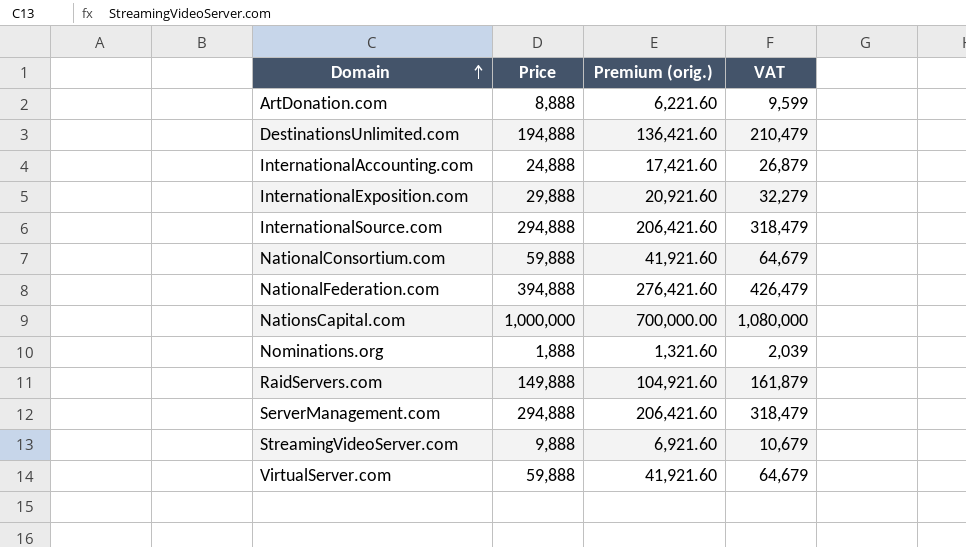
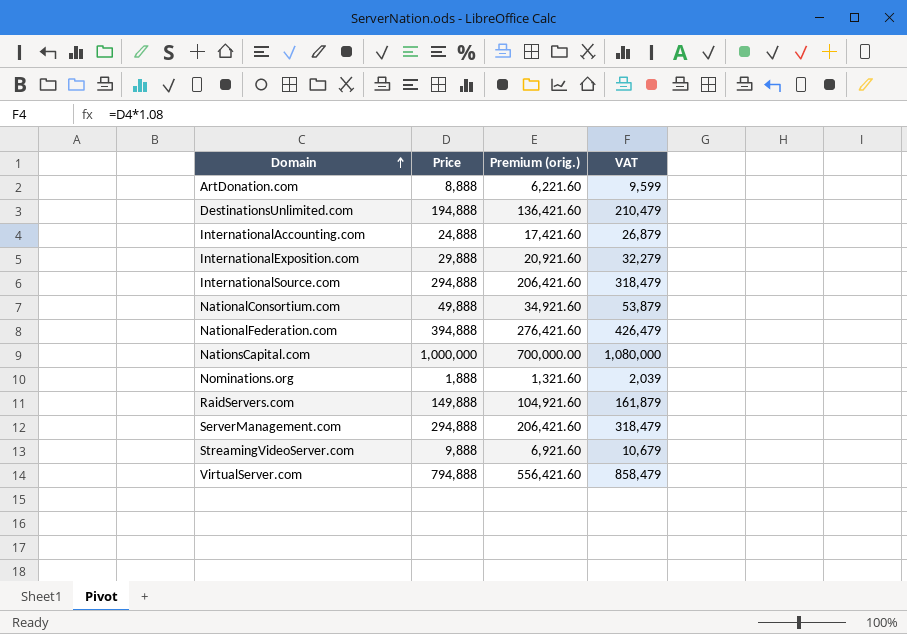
NationalConsortium.com | Price: 59,888 -> 49,888
NationalConsortium.com | Premium (orig.): 41,921.60 -> 34,921.60
NationalConsortium.com | VAT: 64,679 -> 53,879
VirtualServer.com | Price: 59,888 -> 794,888
VirtualServer.com | Premium (orig.): 41,921.60 -> 556,421.60
VirtualServer.com | VAT: 64,679 -> 858,479

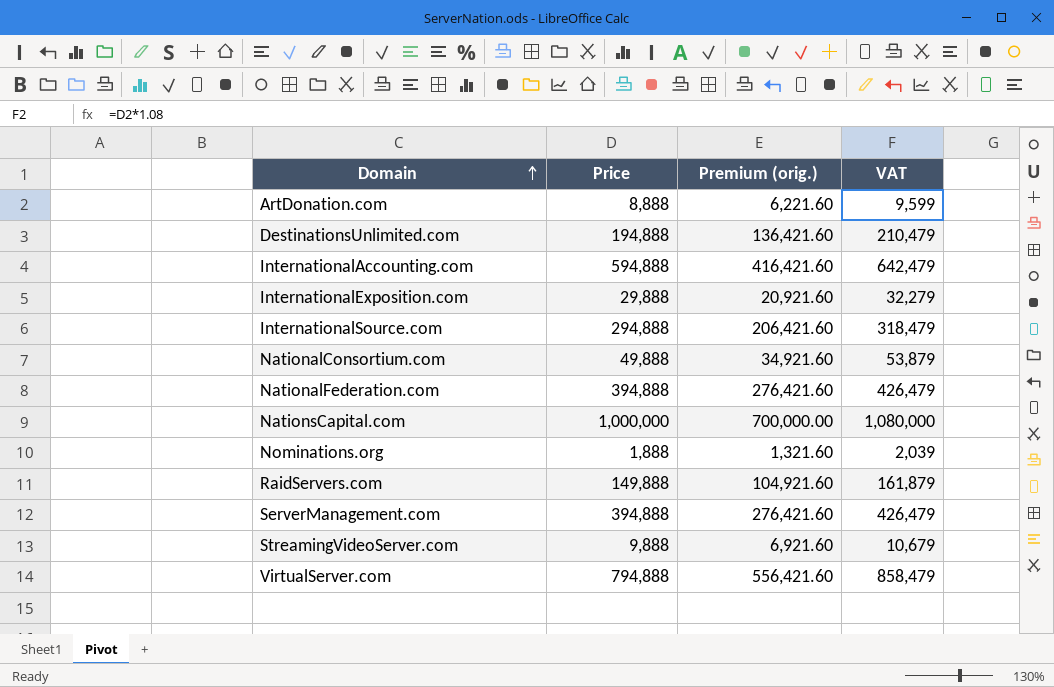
InternationalAccounting.com | Price: 24,888 -> 594,888
InternationalAccounting.com | Premium (orig.): 17,421.60 -> 416,421.60
InternationalAccounting.com | VAT: 26,879 -> 642,479
ServerManagement.com | Price: 294,888 -> 394,888
ServerManagement.com | Premium (orig.): 206,421.60 -> 276,421.60
ServerManagement.com | VAT: 318,479 -> 426,479

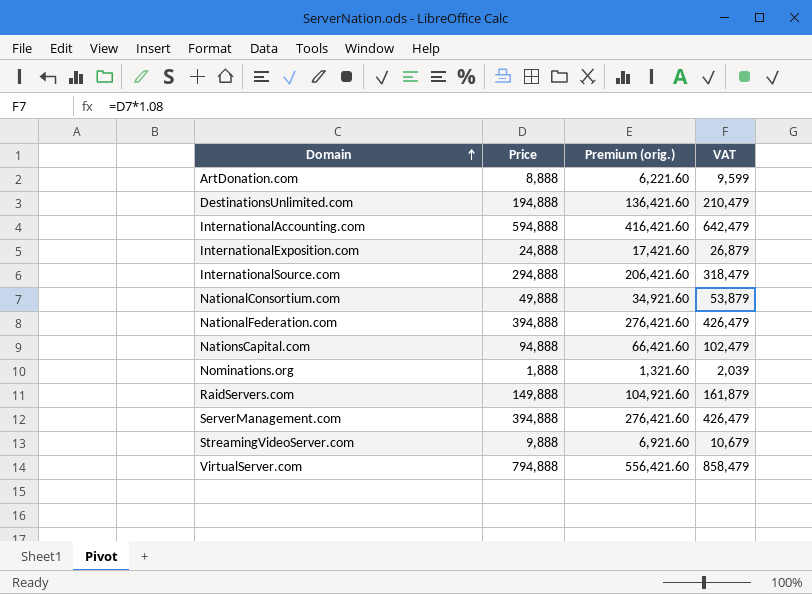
InternationalExposition.com | Price: 29,888 -> 24,888
InternationalExposition.com | Premium (orig.): 20,921.60 -> 17,421.60
InternationalExposition.com | VAT: 32,279 -> 26,879
NationsCapital.com | Price: 1,000,000 -> 94,888
NationsCapital.com | Premium (orig.): 700,000.00 -> 66,421.60
NationsCapital.com | VAT: 1,080,000 -> 102,479

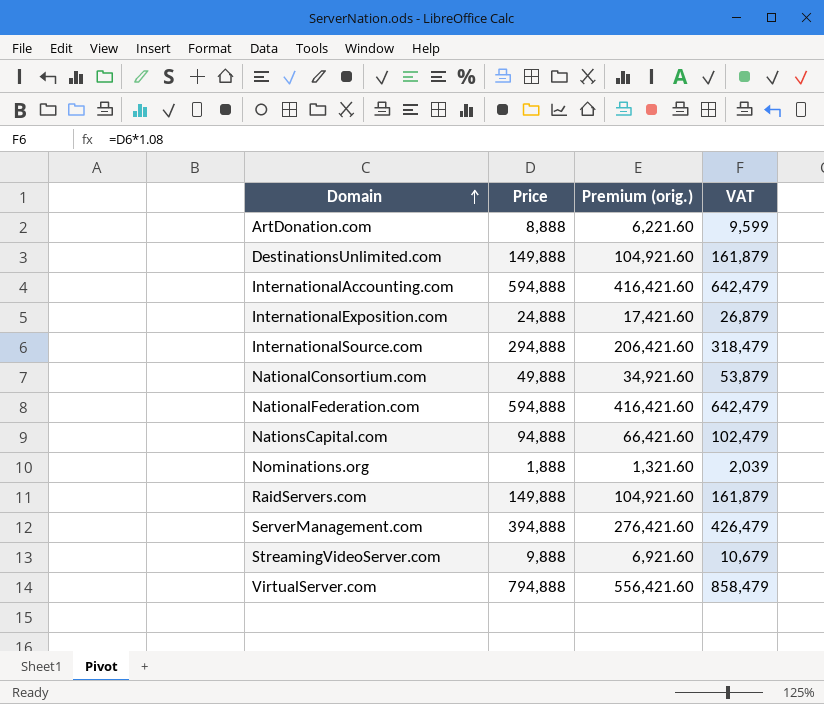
DestinationsUnlimited.com | Price: 194,888 -> 149,888
DestinationsUnlimited.com | Premium (orig.): 136,421.60 -> 104,921.60
DestinationsUnlimited.com | VAT: 210,479 -> 161,879
NationalFederation.com | Price: 394,888 -> 594,888
NationalFederation.com | Premium (orig.): 276,421.60 -> 416,421.60
NationalFederation.com | VAT: 426,479 -> 642,479

